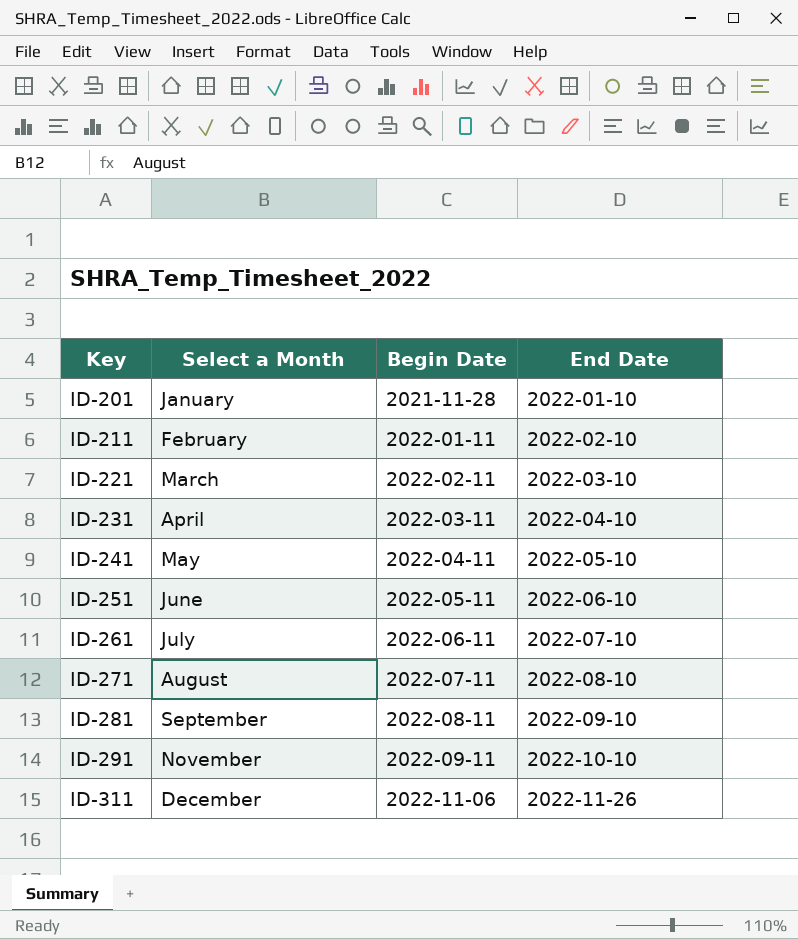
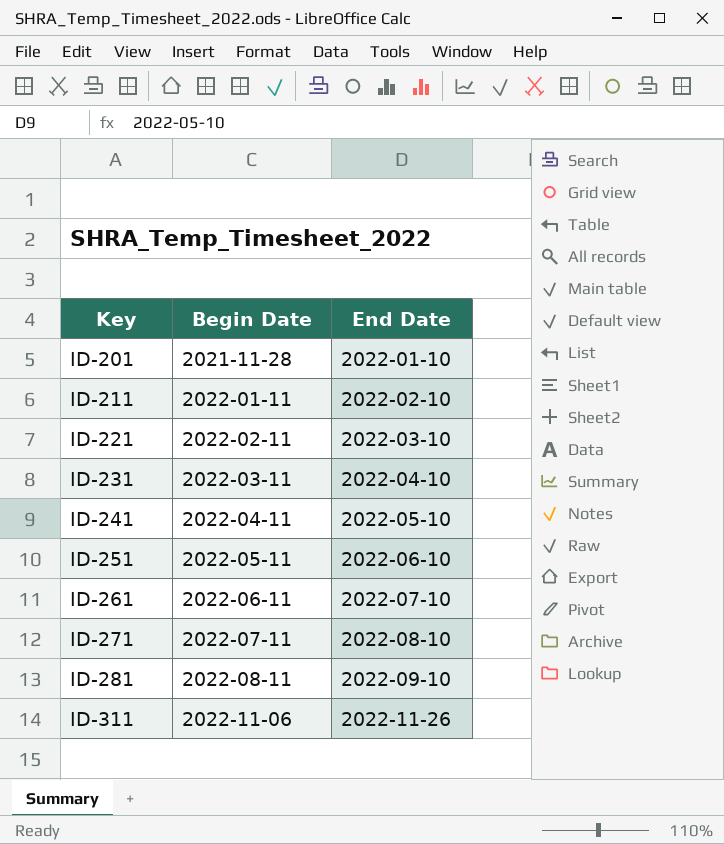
column Select a Month | position: 2 -> none
row ID-291: November | 2022-09-11 | 2022-10-10 -> none

